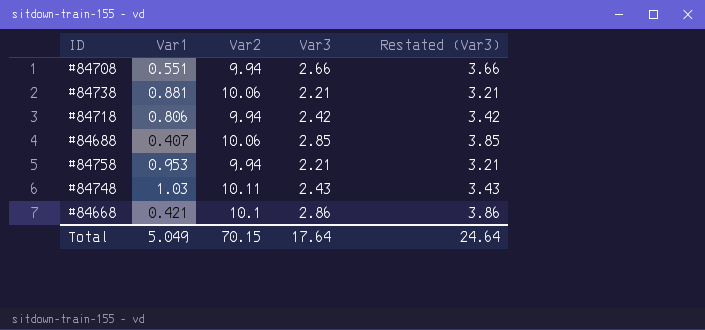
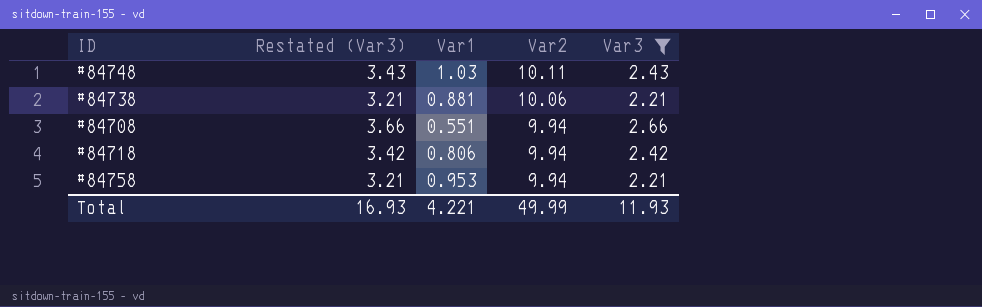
filter: none -> Var3 <= 2.66
row order: none -> Var2 descending
column Restated (Var3) | position: 5 -> 2
Total | Restated (Var3): 24.64 -> 16.93
Total | Var1: 5.049 -> 4.221
Total | Var2: 70.15 -> 49.99
Total | Var3: 17.64 -> 11.93

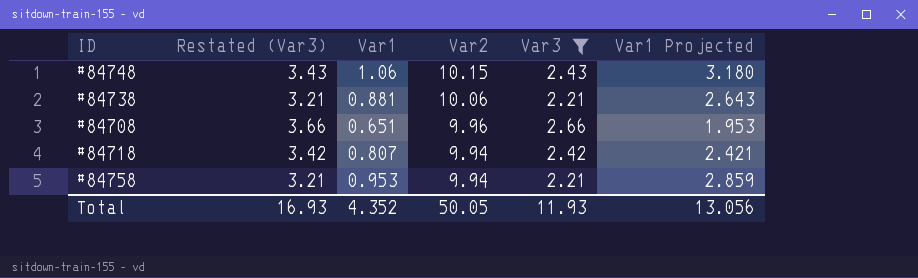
column Var1 Projected | formula: none -> [Var1] * 3
#84748 | Var1: 1.03 -> 1.06
#84748 | Var2: 10.11 -> 10.15
#84708 | Var1: 0.551 -> 0.651
#84708 | Var2: 9.94 -> 9.96
#84718 | Var1: 0.806 -> 0.807
Total | Var1: 4.221 -> 4.352
Total | Var2: 49.99 -> 50.05

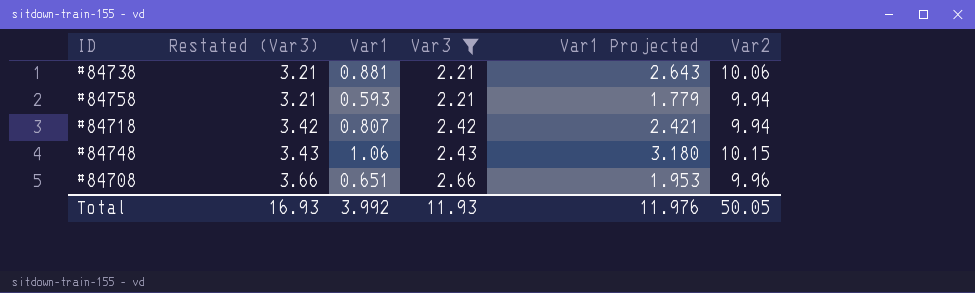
row order: Var2 descending -> Restated (Var3) ascending
column Var2 | position: 4 -> 6
#84758 | Var1: 0.953 -> 0.593
#84758 | Var1 Projected: 2.859 -> 1.779
Total | Var1: 4.352 -> 3.992
Total | Var1 Projected: 13.056 -> 11.976

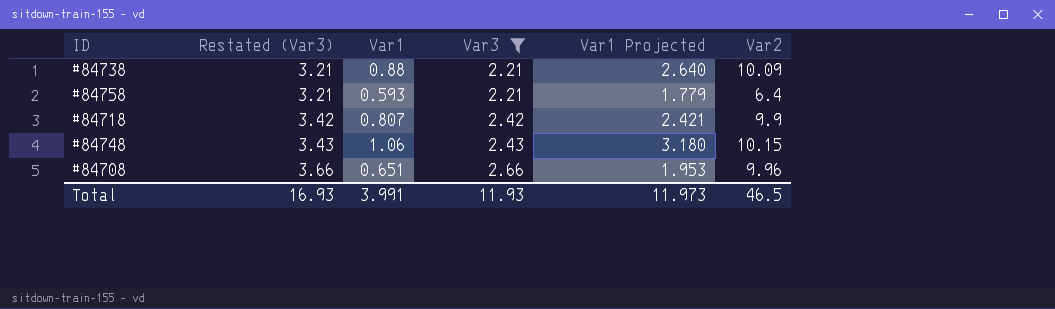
#84738 | Var1: 0.881 -> 0.88
#84738 | Var1 Projected: 2.643 -> 2.640
#84738 | Var2: 10.06 -> 10.09
#84758 | Var2: 9.94 -> 6.4
#84718 | Var2: 9.94 -> 9.9
Total | Var1: 3.992 -> 3.991
Total | Var1 Projected: 11.976 -> 11.973
Total | Var2: 50.05 -> 46.5

